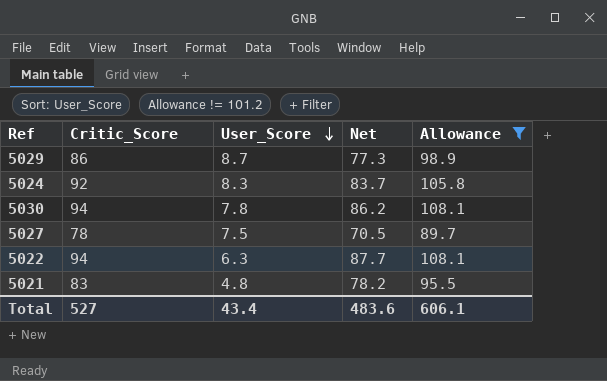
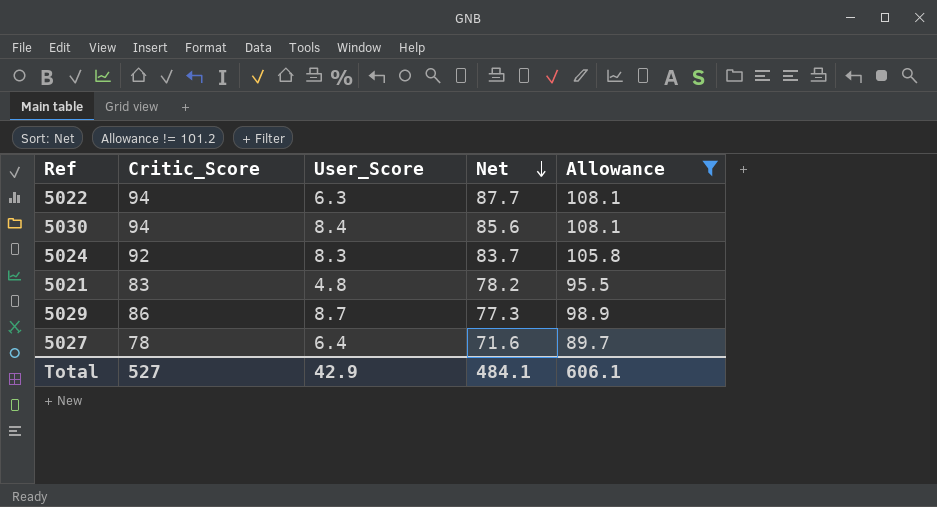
row order: User_Score descending -> Net descending
5030 | User_Score: 7.8 -> 8.4
5030 | Net: 86.2 -> 85.6
5027 | User_Score: 7.5 -> 6.4
5027 | Net: 70.5 -> 71.6
Total | User_Score: 43.4 -> 42.9
Total | Net: 483.6 -> 484.1

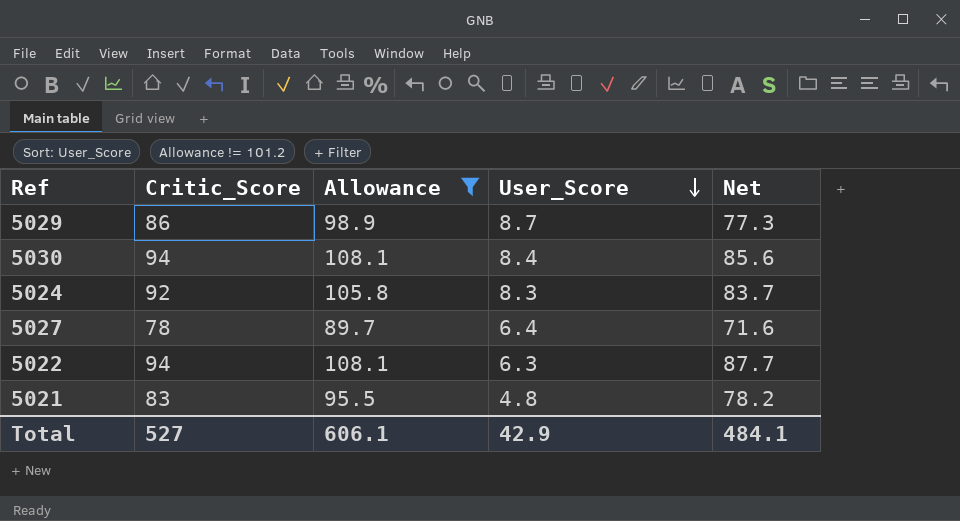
row order: Net descending -> User_Score descending
column Allowance | position: 5 -> 3

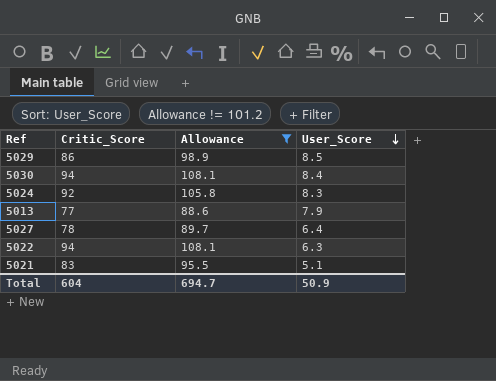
column Net | formula: [Critic_Score] - [User_Score] -> none
5029 | User_Score: 8.7 -> 8.5
row 5013: none -> 77 | 88.6 | 7.9
5021 | User_Score: 4.8 -> 5.1
Total | Critic_Score: 527 -> 604
Total | Allowance: 606.1 -> 694.7
Total | User_Score: 42.9 -> 50.9

